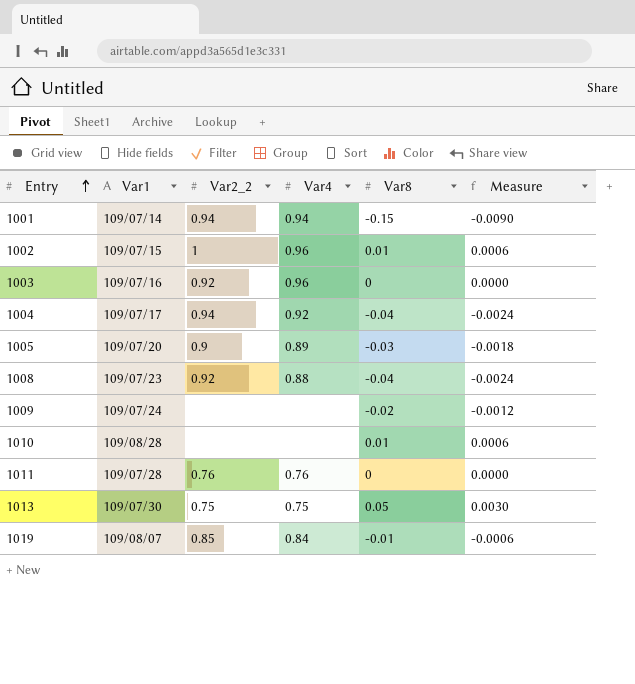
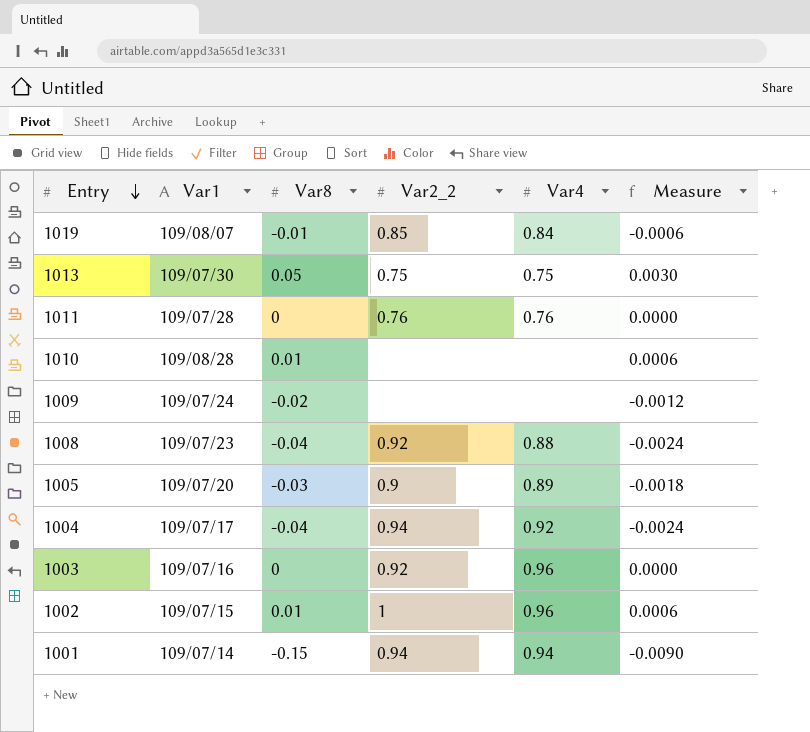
row order: Entry ascending -> Entry descending
column Var8 | position: 5 -> 3

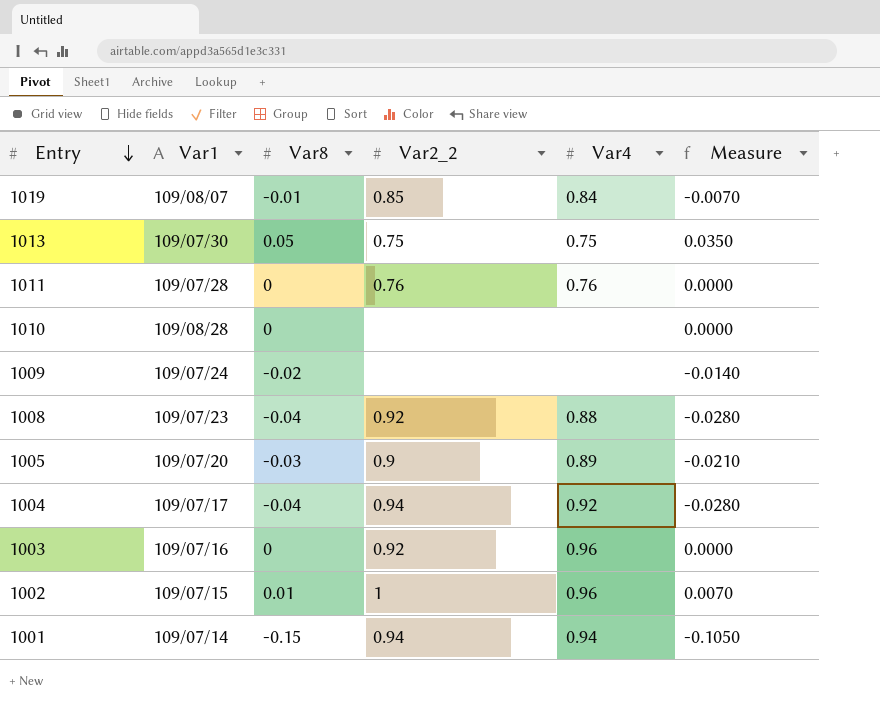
column Measure | formula: [Var8] * 0.06 -> [Var8] * 0.7
1010 | Var8: 0.01 -> 0

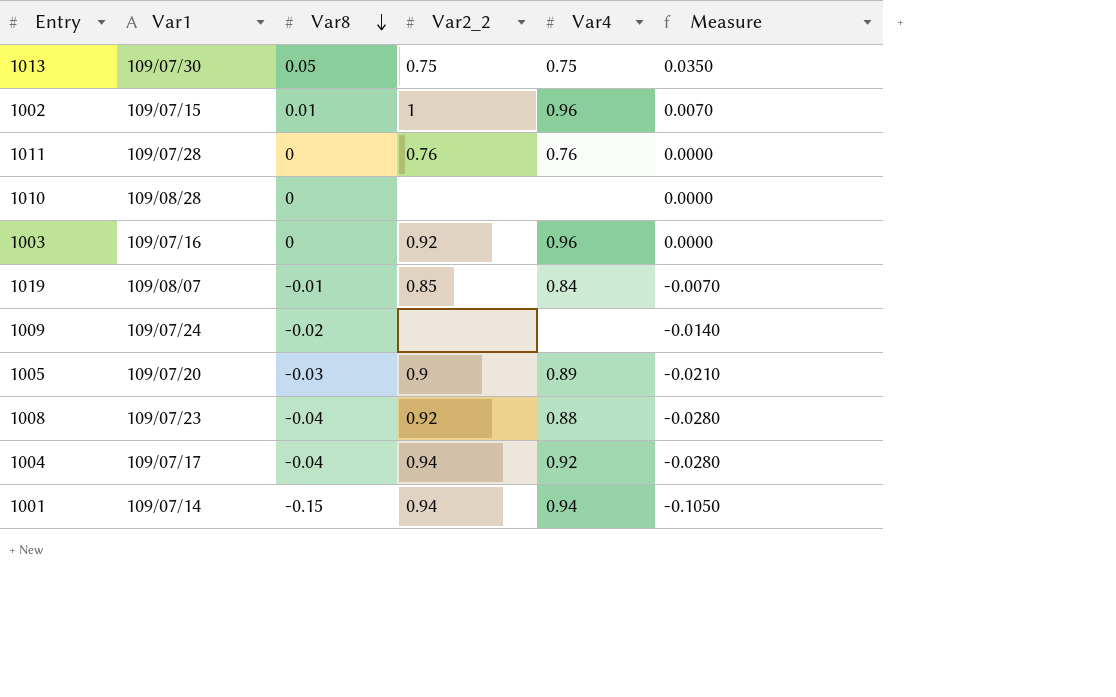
row order: Entry descending -> Var8 descending

